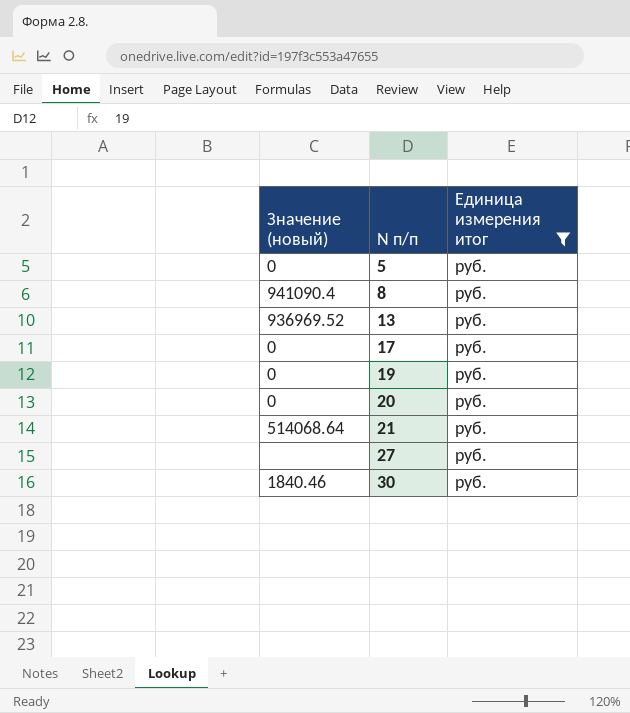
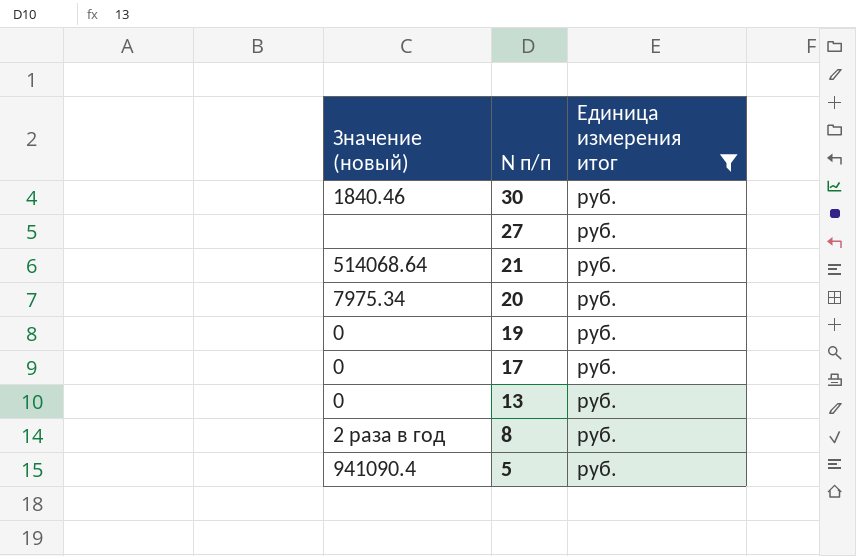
row order: N п/п ascending -> N п/п descending
20 | Значение (новый): 0 -> 7975.34
13 | Значение (новый): 936969.52 -> 0
8 | Значение (новый): 941090.4 -> 2 раза в год
5 | Значение (новый): 0 -> 941090.4

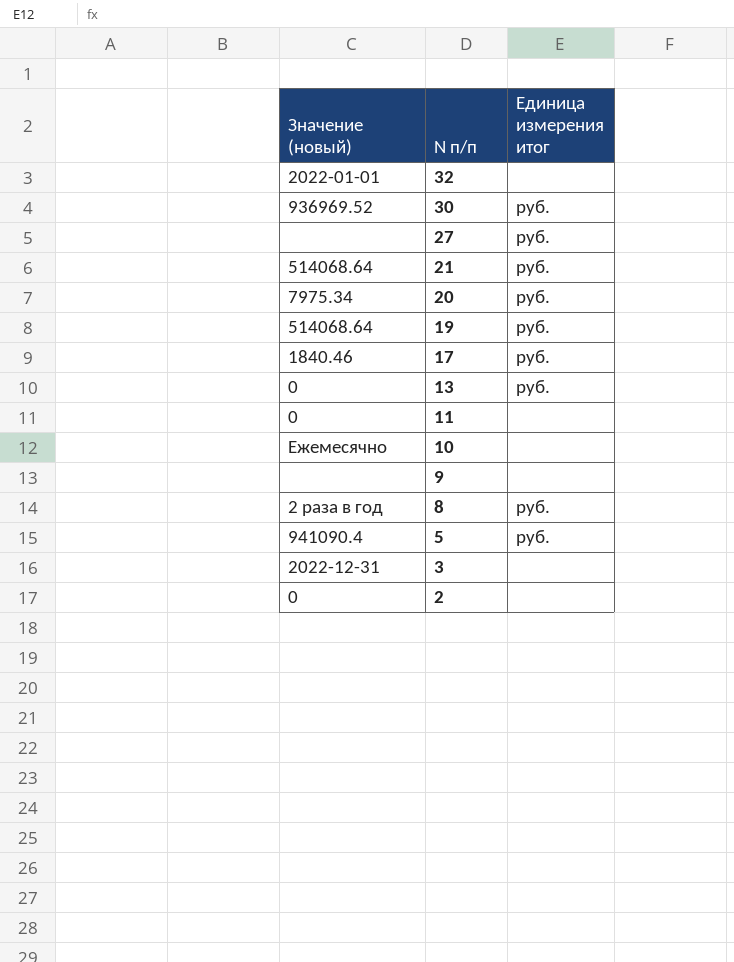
filter: Единица измерения итог = руб. -> none
30 | Значение (новый): 1840.46 -> 936969.52
19 | Значение (новый): 0 -> 514068.64
17 | Значение (новый): 0 -> 1840.46

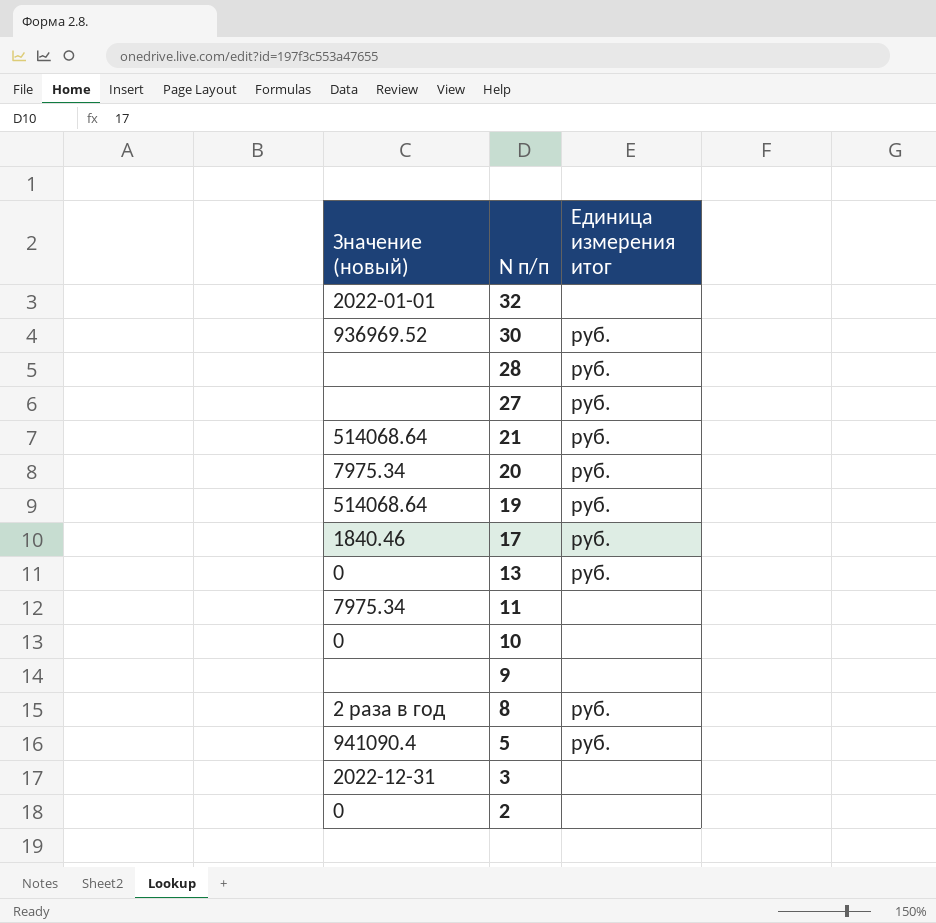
row 28: none -> none | руб.
11 | Значение (новый): 0 -> 7975.34
10 | Значение (новый): Ежемесячно -> 0

